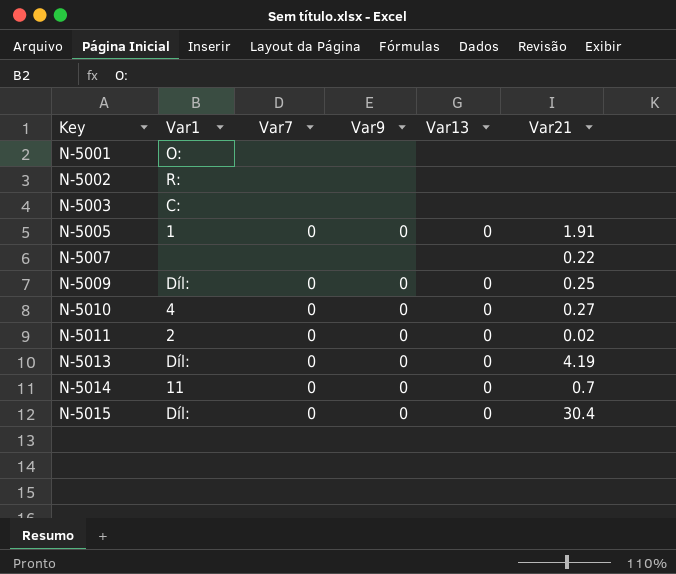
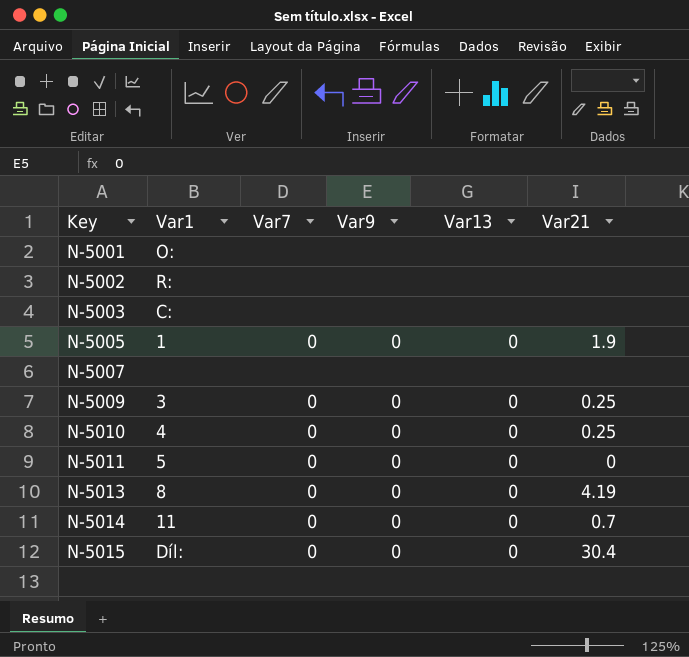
N-5005 | Var21: 1.91 -> 1.9
N-5007 | Var21: 0.22 -> none
N-5009 | Var1: Díl: -> 3
N-5010 | Var21: 0.27 -> 0.25
N-5011 | Var1: 2 -> 5
N-5011 | Var21: 0.02 -> 0
N-5013 | Var1: Díl: -> 8

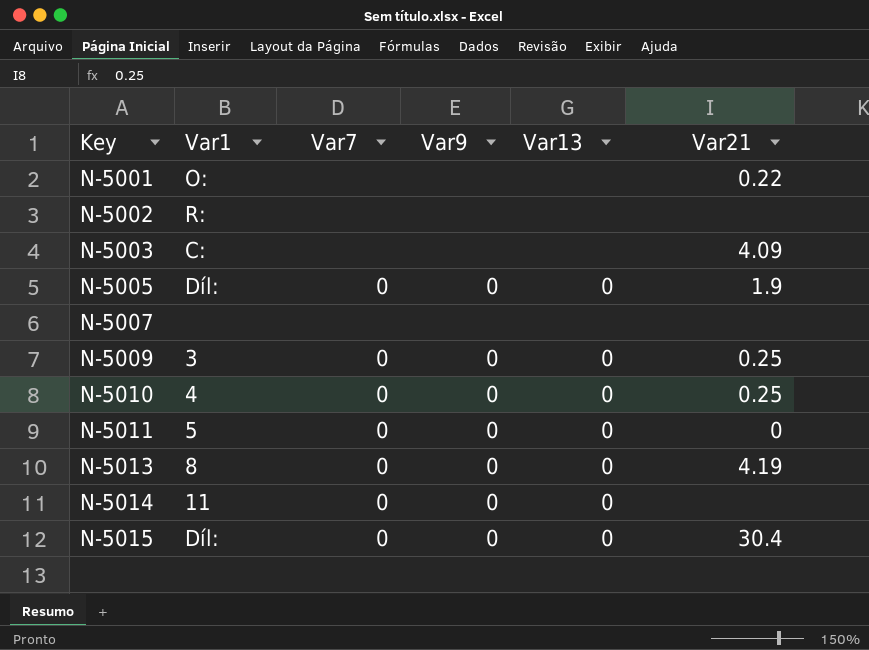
N-5001 | Var21: none -> 0.22
N-5003 | Var21: none -> 4.09
N-5005 | Var1: 1 -> Díl:
N-5014 | Var21: 0.7 -> none

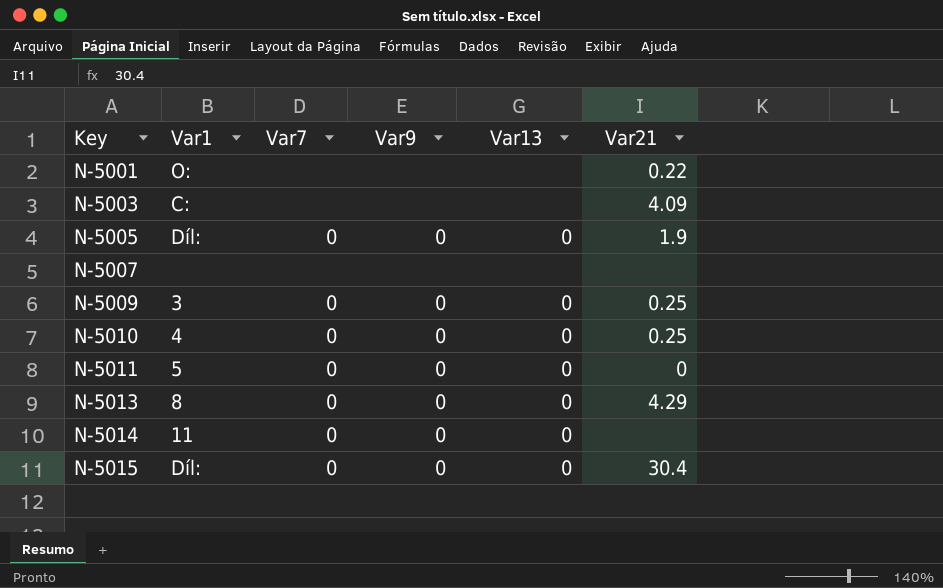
row N-5002: R: | none | none | none | none -> none
N-5013 | Var21: 4.19 -> 4.29

